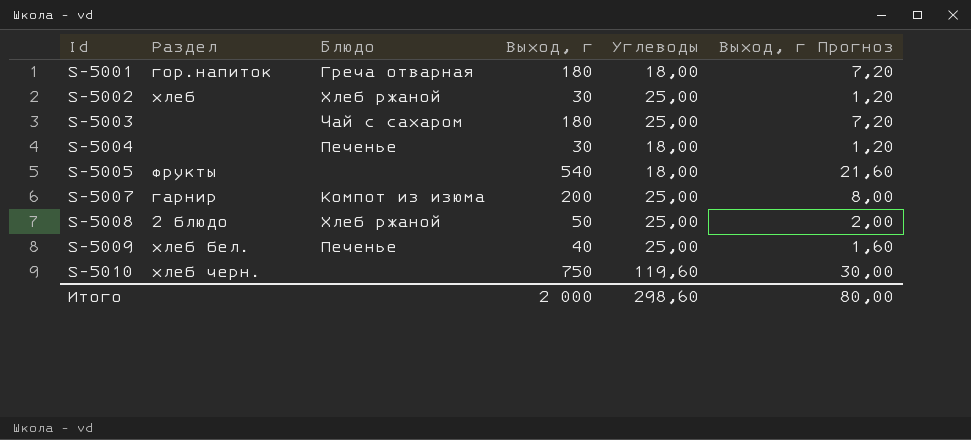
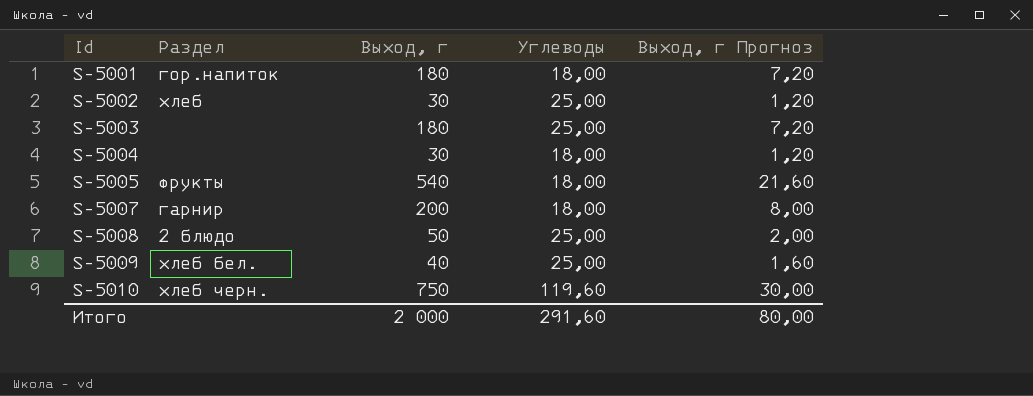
column Блюдо | position: 3 -> none
S-5007 | Углеводы: 25,00 -> 18,00
Итого | Углеводы: 298,60 -> 291,60

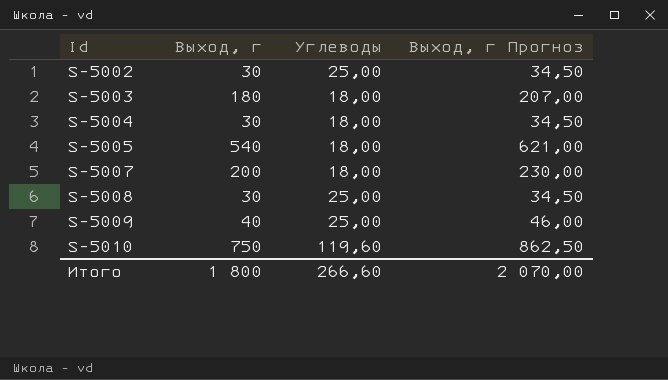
column Раздел | position: 2 -> none
column Выход, г Прогноз | formula: [Выход, г] * 0,04 -> [Выход, г] * 1,15
row S-5001: гор.напиток | 180 | 18,00 | 7,20 -> none
S-5003 | Углеводы: 25,00 -> 18,00
S-5008 | Выход, г: 50 -> 30
Итого | Выход, г: 2 000 -> 1 800
Итого | Углеводы: 291,60 -> 266,60
Итого | Выход, г Прогноз: 80,00 -> 2 070,00

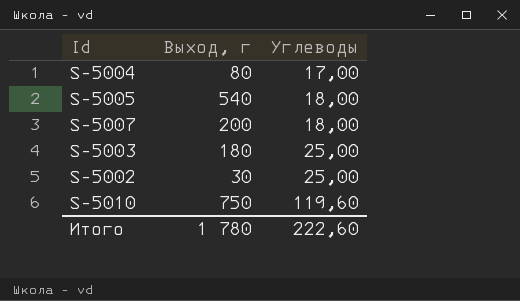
row order: Id ascending -> Углеводы ascending
column Выход, г Прогноз | formula: [Выход, г] * 1,15 -> none
row S-5008: 30 | 25,00 | 34,50 -> none
row S-5009: 40 | 25,00 | 46,00 -> none
S-5004 | Выход, г: 30 -> 80
S-5004 | Углеводы: 18,00 -> 17,00
S-5003 | Углеводы: 18,00 -> 25,00
Итого | Выход, г: 1 800 -> 1 780
Итого | Углеводы: 266,60 -> 222,60

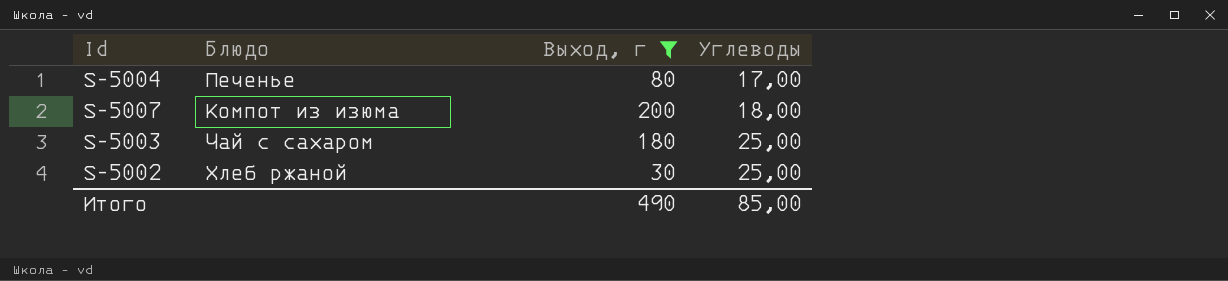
filter: none -> Выход, г <= 200
column Блюдо | position: none -> 2
Итого | Выход, г: 1 780 -> 490
Итого | Углеводы: 222,60 -> 85,00

